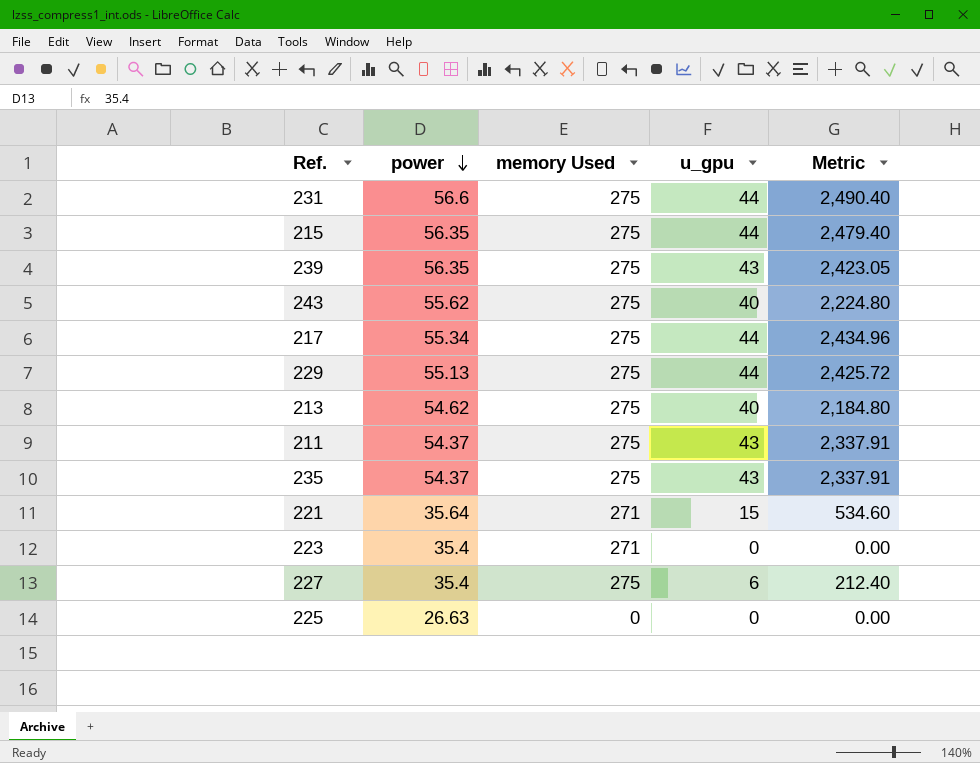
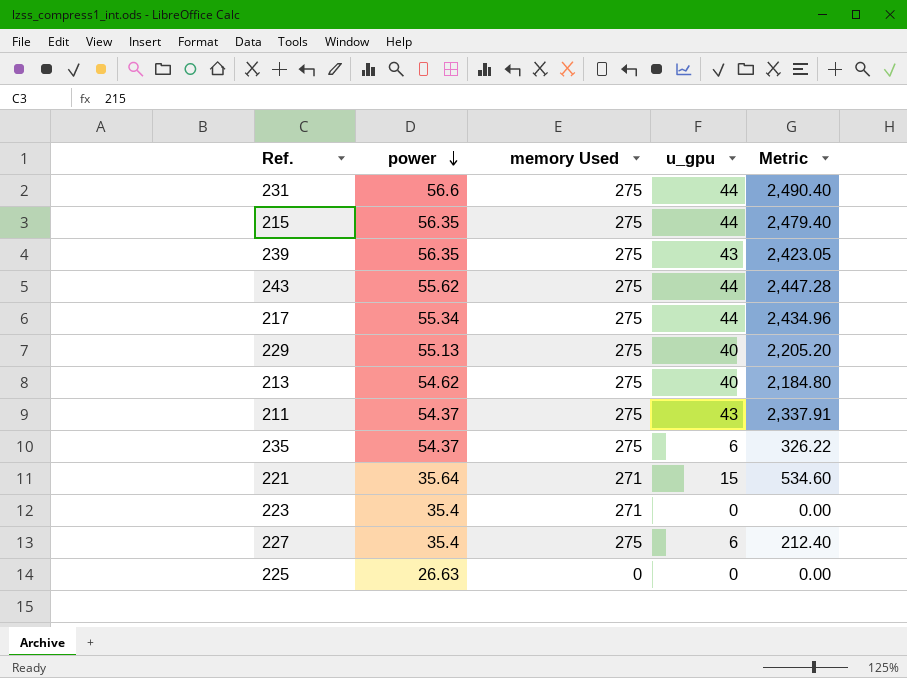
243 | u_gpu: 40 -> 44
243 | Metric: 2,224.80 -> 2,447.28
229 | u_gpu: 44 -> 40
229 | Metric: 2,425.72 -> 2,205.20
235 | u_gpu: 43 -> 6
235 | Metric: 2,337.91 -> 326.22

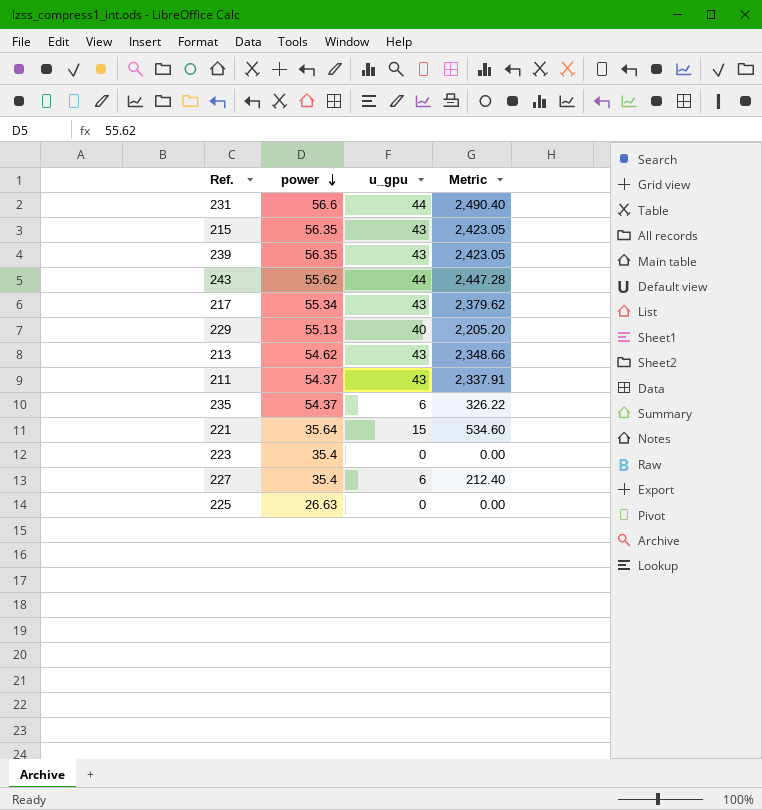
column memory Used | position: 3 -> none
215 | u_gpu: 44 -> 43
215 | Metric: 2,479.40 -> 2,423.05
217 | u_gpu: 44 -> 43
217 | Metric: 2,434.96 -> 2,379.62
213 | u_gpu: 40 -> 43
213 | Metric: 2,184.80 -> 2,348.66

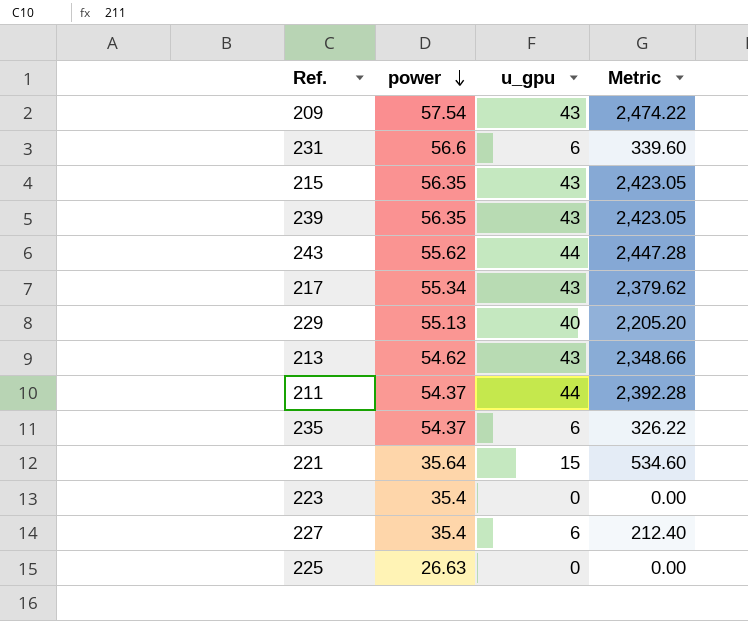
row 209: none -> 57.54 | 43 | 2,474.22
231 | u_gpu: 44 -> 6
231 | Metric: 2,490.40 -> 339.60
211 | u_gpu: 43 -> 44
211 | Metric: 2,337.91 -> 2,392.28

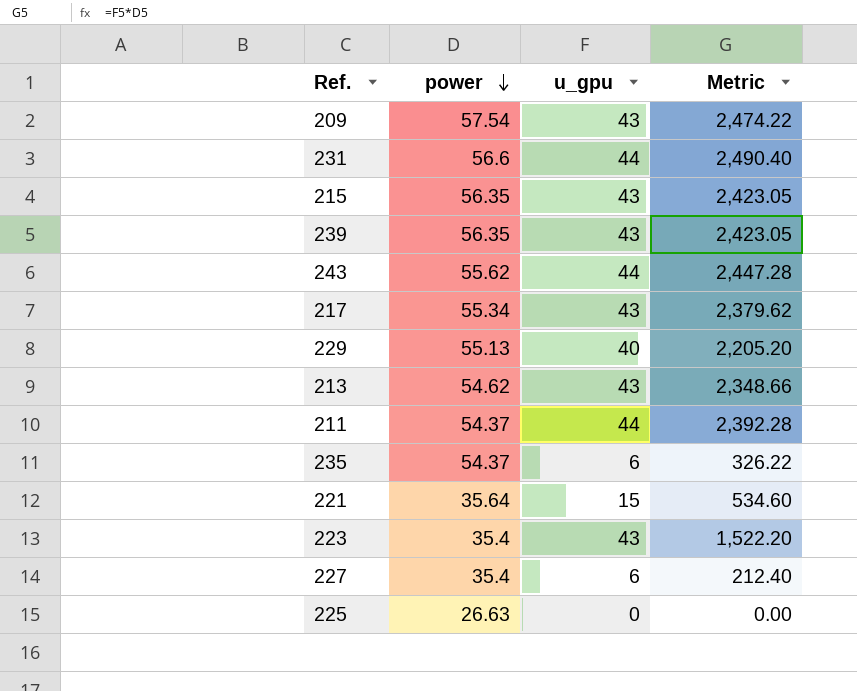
231 | u_gpu: 6 -> 44
231 | Metric: 339.60 -> 2,490.40
223 | u_gpu: 0 -> 43
223 | Metric: 0.00 -> 1,522.20

